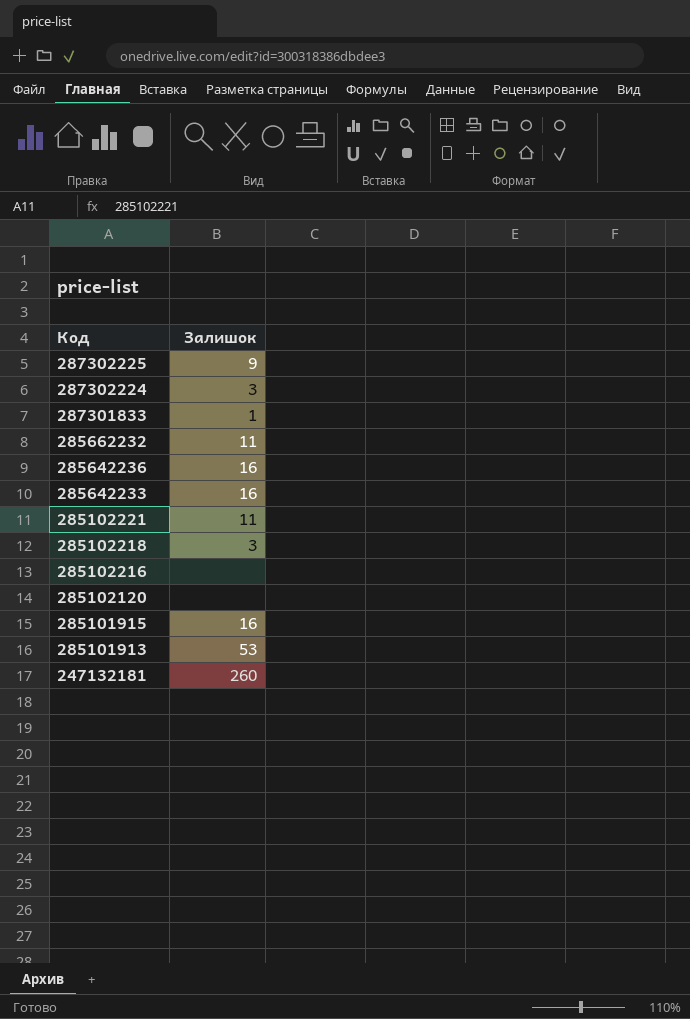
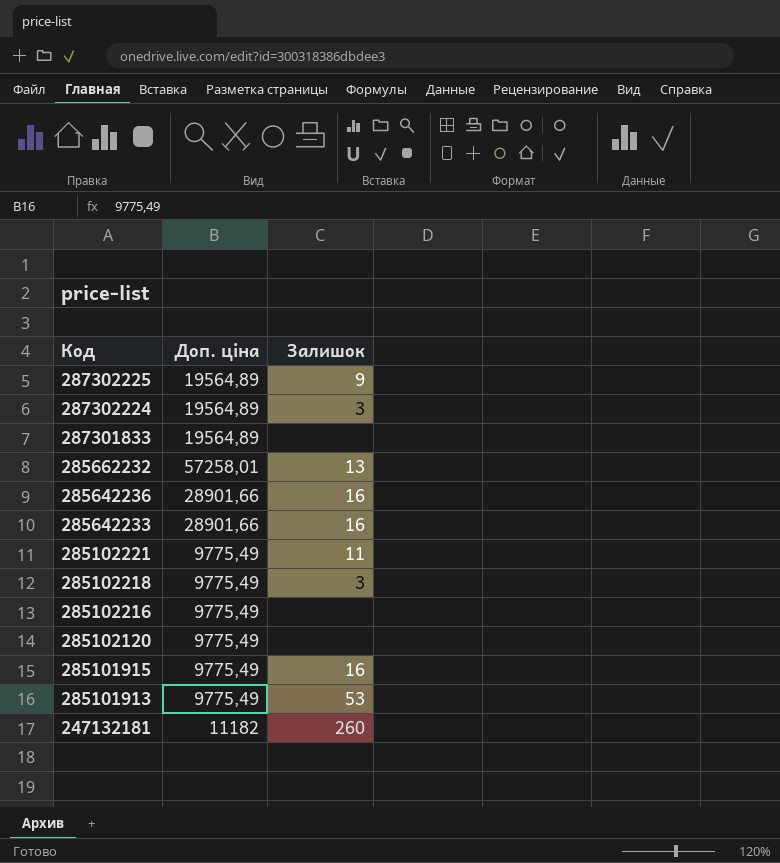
column Доп. ціна | position: none -> 2
287301833 | Залишок: 1 -> none
285662232 | Залишок: 11 -> 13

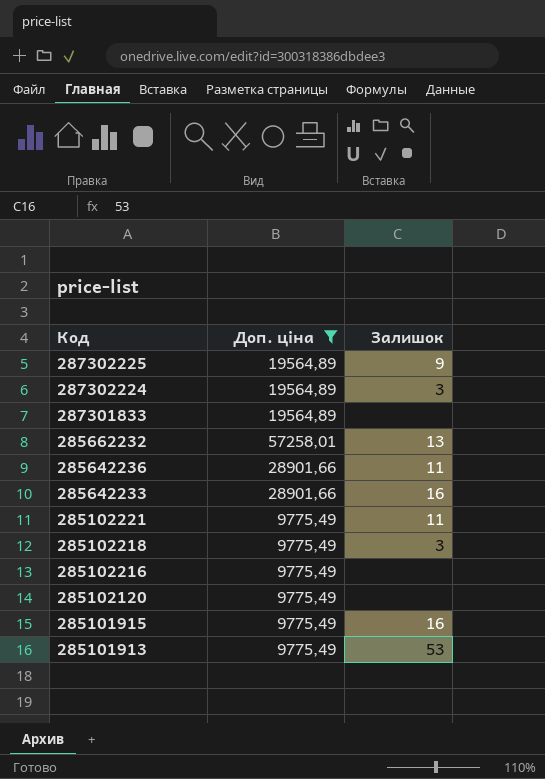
filter: none -> Доп. ціна != 11182
285642236 | Залишок: 16 -> 11

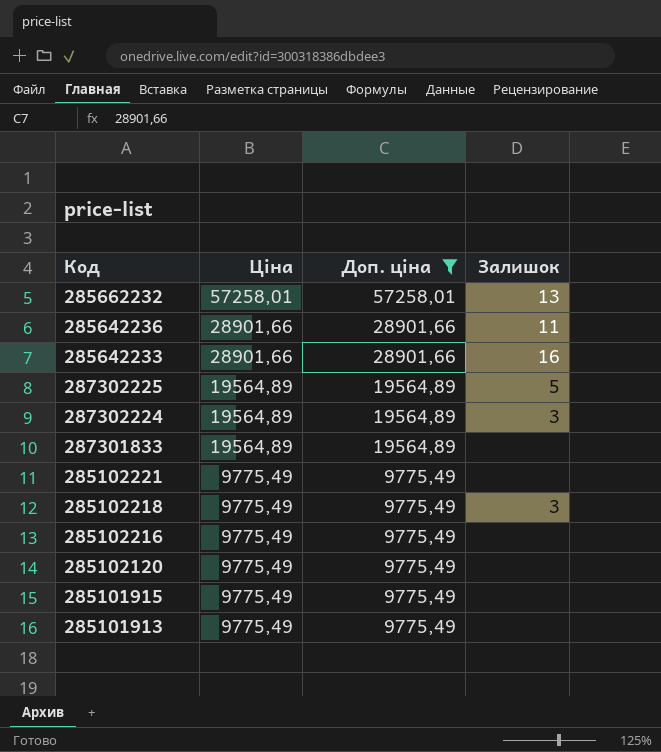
row order: Код descending -> Ціна descending
column Ціна | position: none -> 2
287302225 | Залишок: 9 -> 5
285102221 | Залишок: 11 -> none
285101915 | Залишок: 16 -> none
285101913 | Залишок: 53 -> none

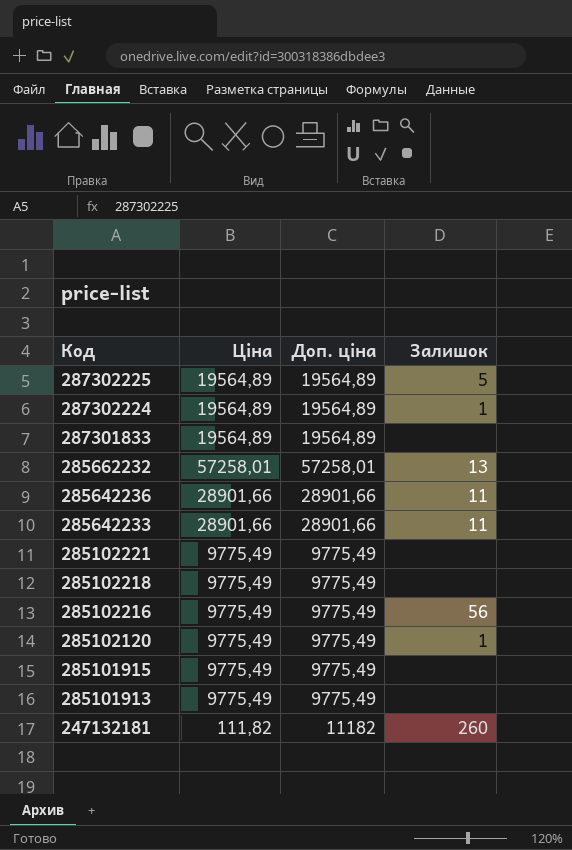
filter: Доп. ціна != 11182 -> none
row order: Ціна descending -> Код descending
287302224 | Залишок: 3 -> 1
285642233 | Залишок: 16 -> 11
285102218 | Залишок: 3 -> none
285102216 | Залишок: none -> 56
285102120 | Залишок: none -> 1

